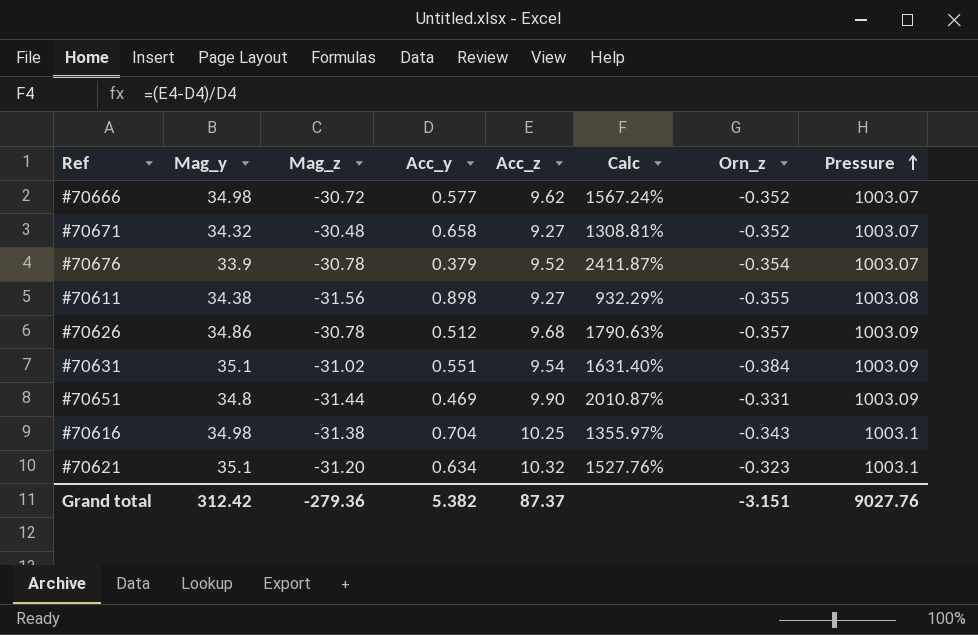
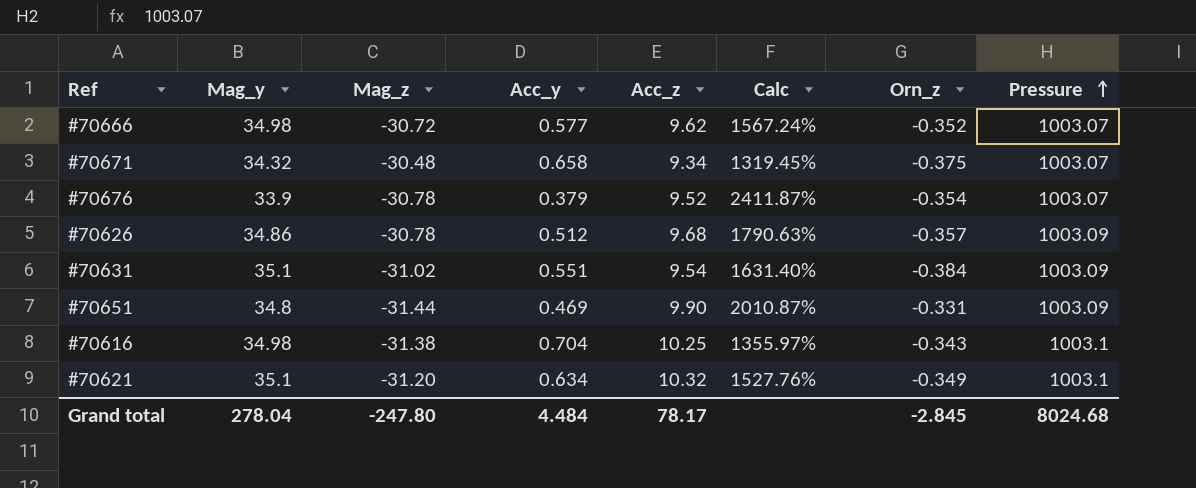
row #70611: 34.38 | -31.56 | 0.898 | 9.27 | 932.29% | -0.355 | 1003.08 -> none
#70671 | Acc_z: 9.27 -> 9.34
#70671 | Calc: 1308.81% -> 1319.45%
#70671 | Orn_z: -0.352 -> -0.375
#70621 | Orn_z: -0.323 -> -0.349
Grand total | Mag_y: 312.42 -> 278.04
Grand total | Mag_z: -279.36 -> -247.80
Grand total | Acc_y: 5.382 -> 4.484
Grand total | Acc_z: 87.37 -> 78.17
Grand total | Orn_z: -3.151 -> -2.845
Grand total | Pressure: 9027.76 -> 8024.68

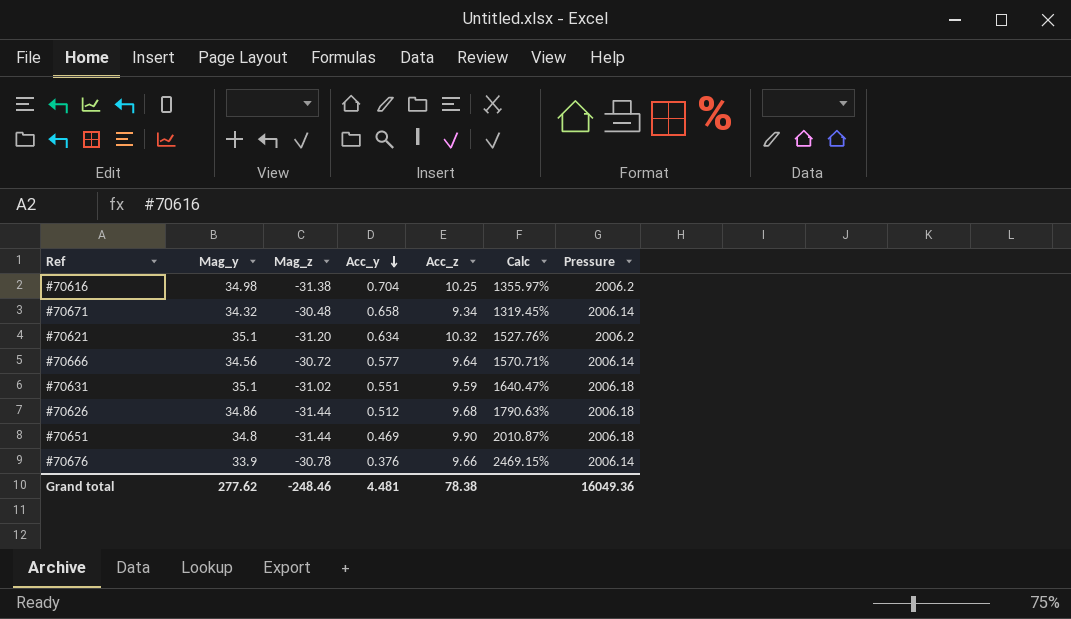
row order: Pressure ascending -> Acc_y descending
column Orn_z | position: 7 -> none
#70616 | Pressure: 1003.1 -> 2006.2
#70671 | Pressure: 1003.07 -> 2006.14
#70621 | Pressure: 1003.1 -> 2006.2
#70666 | Mag_y: 34.98 -> 34.56
#70666 | Acc_z: 9.62 -> 9.64
#70666 | Calc: 1567.24% -> 1570.71%
#70666 | Pressure: 1003.07 -> 2006.14
#70631 | Acc_z: 9.54 -> 9.59
#70631 | Calc: 1631.40% -> 1640.47%
#70631 | Pressure: 1003.09 -> 2006.18
#70626 | Mag_z: -30.78 -> -31.44
#70626 | Pressure: 1003.09 -> 2006.18
#70651 | Pressure: 1003.09 -> 2006.18
#70676 | Acc_y: 0.379 -> 0.376
#70676 | Acc_z: 9.52 -> 9.66
#70676 | Calc: 2411.87% -> 2469.15%
#70676 | Pressure: 1003.07 -> 2006.14
Grand total | Mag_y: 278.04 -> 277.62
Grand total | Mag_z: -247.80 -> -248.46
Grand total | Acc_y: 4.484 -> 4.481
Grand total | Acc_z: 78.17 -> 78.38
Grand total | Pressure: 8024.68 -> 16049.36

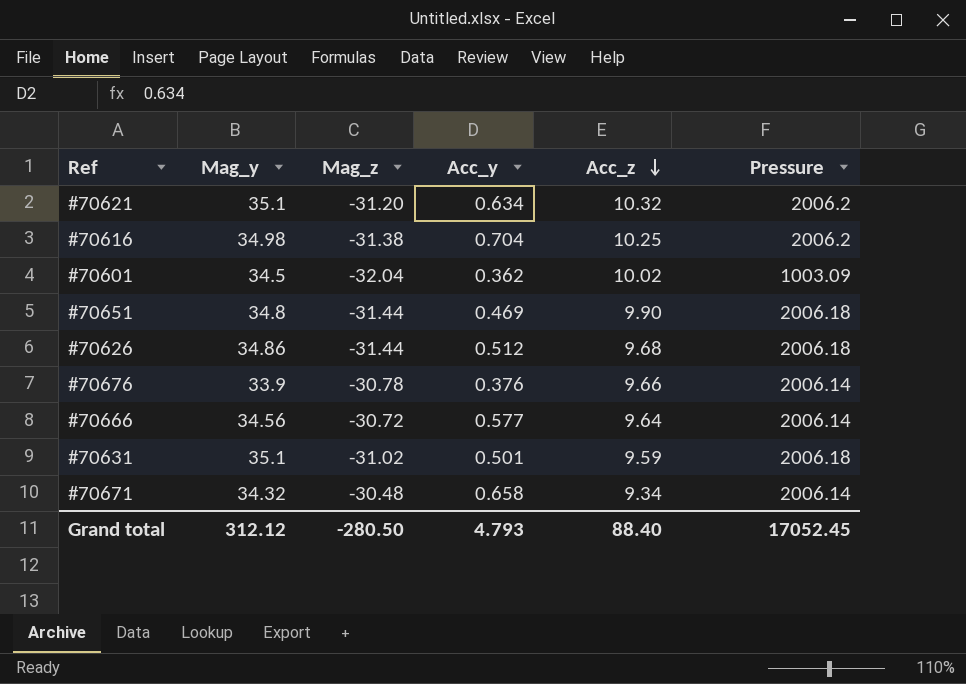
row order: Acc_y descending -> Acc_z descending
column Calc | formula: ([Acc_z] - [Acc_y]) / [Acc_y] -> none
row #70601: none -> 34.5 | -32.04 | 0.362 | 10.02 | 1003.09
#70631 | Acc_y: 0.551 -> 0.501
Grand total | Mag_y: 277.62 -> 312.12
Grand total | Mag_z: -248.46 -> -280.50
Grand total | Acc_y: 4.481 -> 4.793
Grand total | Acc_z: 78.38 -> 88.40
Grand total | Pressure: 16049.36 -> 17052.45

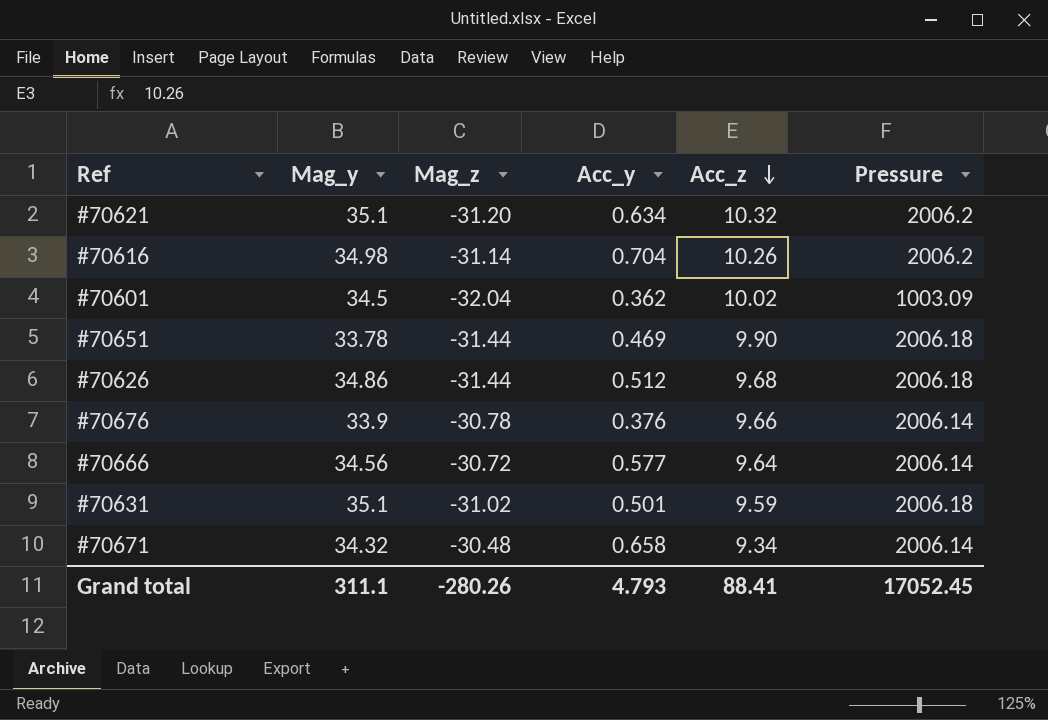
#70616 | Mag_z: -31.38 -> -31.14
#70616 | Acc_z: 10.25 -> 10.26
#70651 | Mag_y: 34.8 -> 33.78
Grand total | Mag_y: 312.12 -> 311.1
Grand total | Mag_z: -280.50 -> -280.26
Grand total | Acc_z: 88.40 -> 88.41

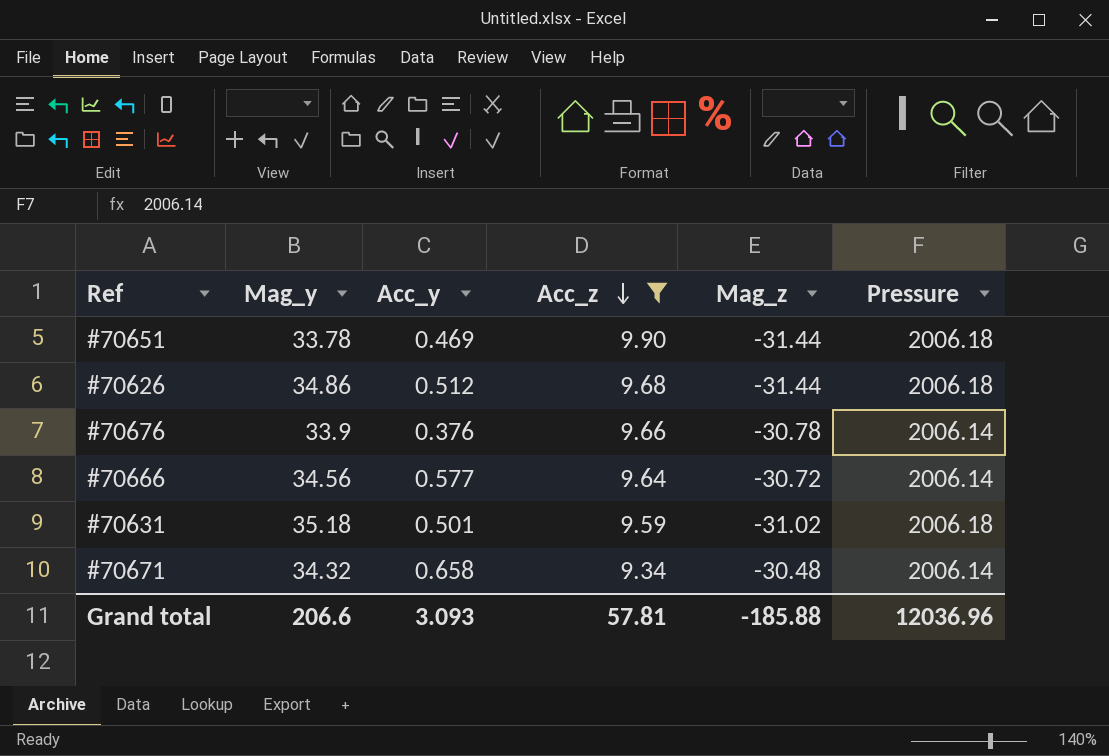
filter: none -> Acc_z <= 9.90
column Mag_z | position: 3 -> 5
#70631 | Mag_y: 35.1 -> 35.18
Grand total | Mag_y: 311.1 -> 206.6
Grand total | Acc_y: 4.793 -> 3.093
Grand total | Acc_z: 88.41 -> 57.81
Grand total | Mag_z: -280.26 -> -185.88
Grand total | Pressure: 17052.45 -> 12036.96

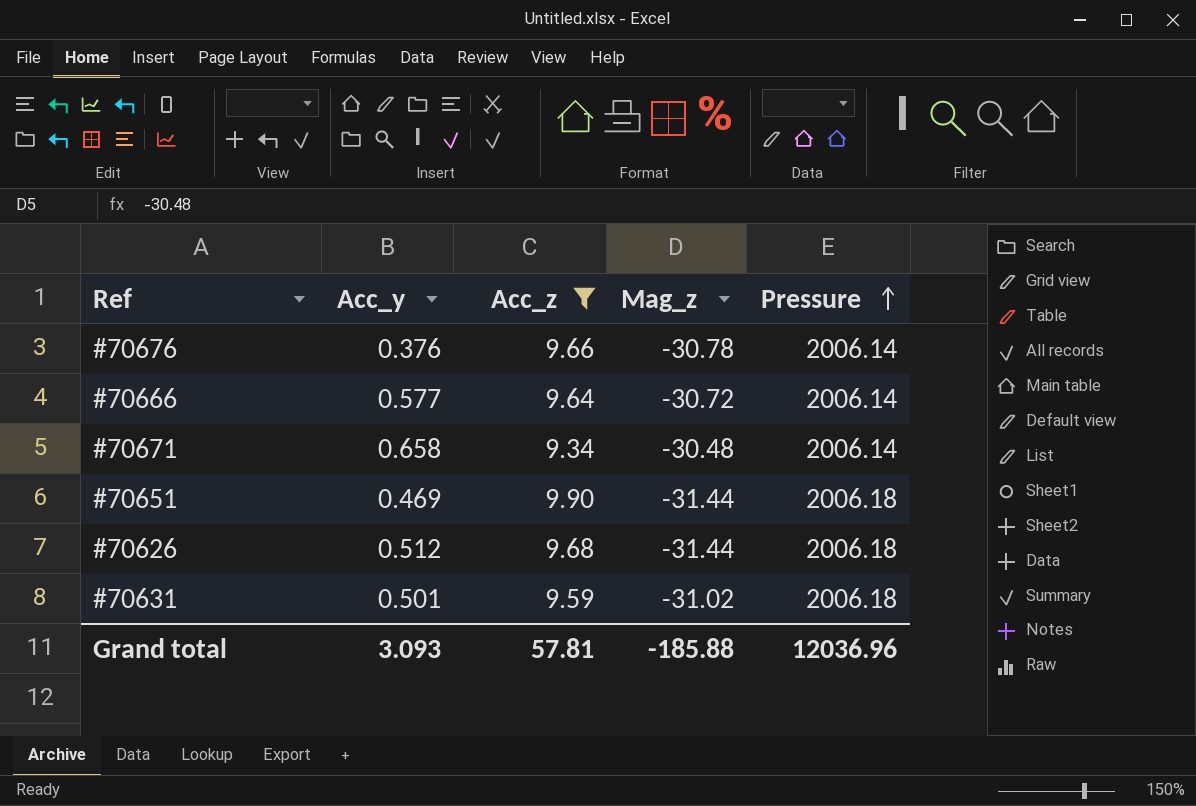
row order: Acc_z descending -> Pressure ascending
column Mag_y | position: 2 -> none

